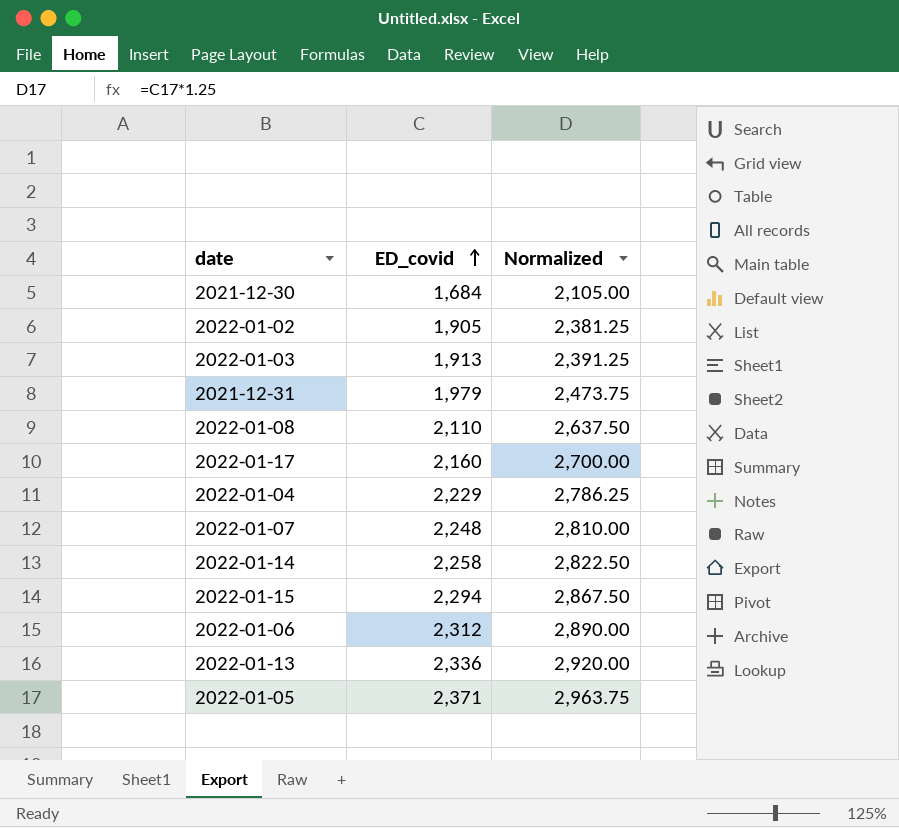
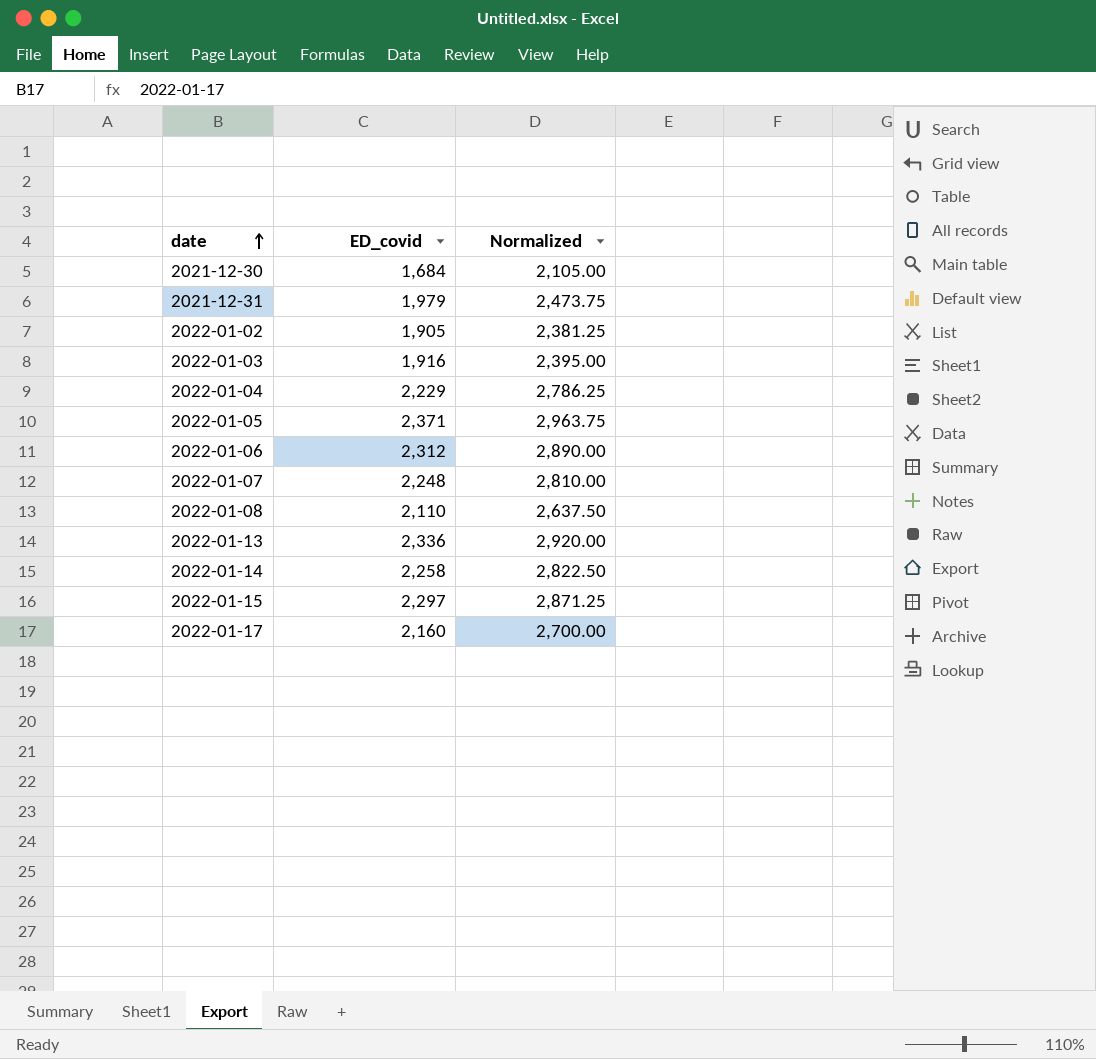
row order: ED_covid ascending -> date ascending
2022-01-03 | ED_covid: 1,913 -> 1,916
2022-01-03 | Normalized: 2,391.25 -> 2,395.00
2022-01-15 | ED_covid: 2,294 -> 2,297
2022-01-15 | Normalized: 2,867.50 -> 2,871.25

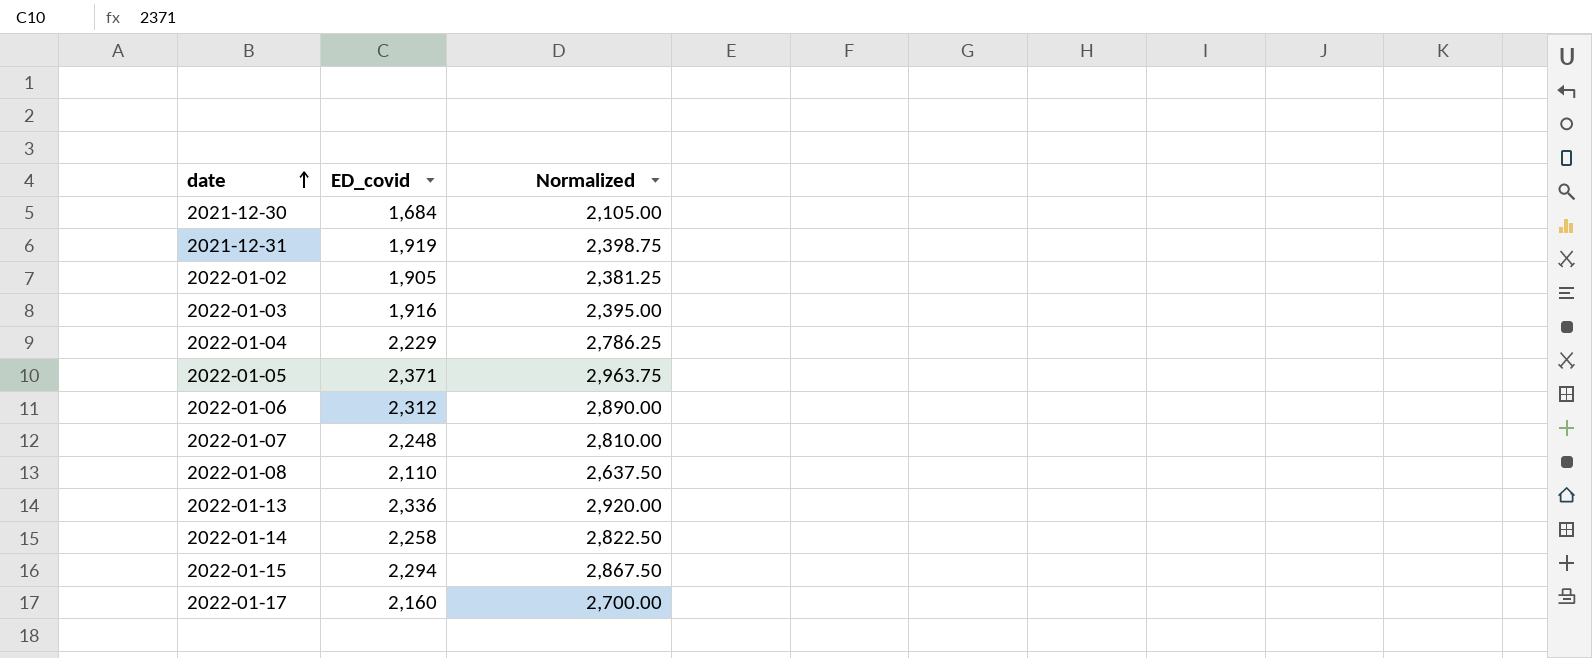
2021-12-31 | ED_covid: 1,979 -> 1,919
2021-12-31 | Normalized: 2,473.75 -> 2,398.75
2022-01-15 | ED_covid: 2,297 -> 2,294
2022-01-15 | Normalized: 2,871.25 -> 2,867.50

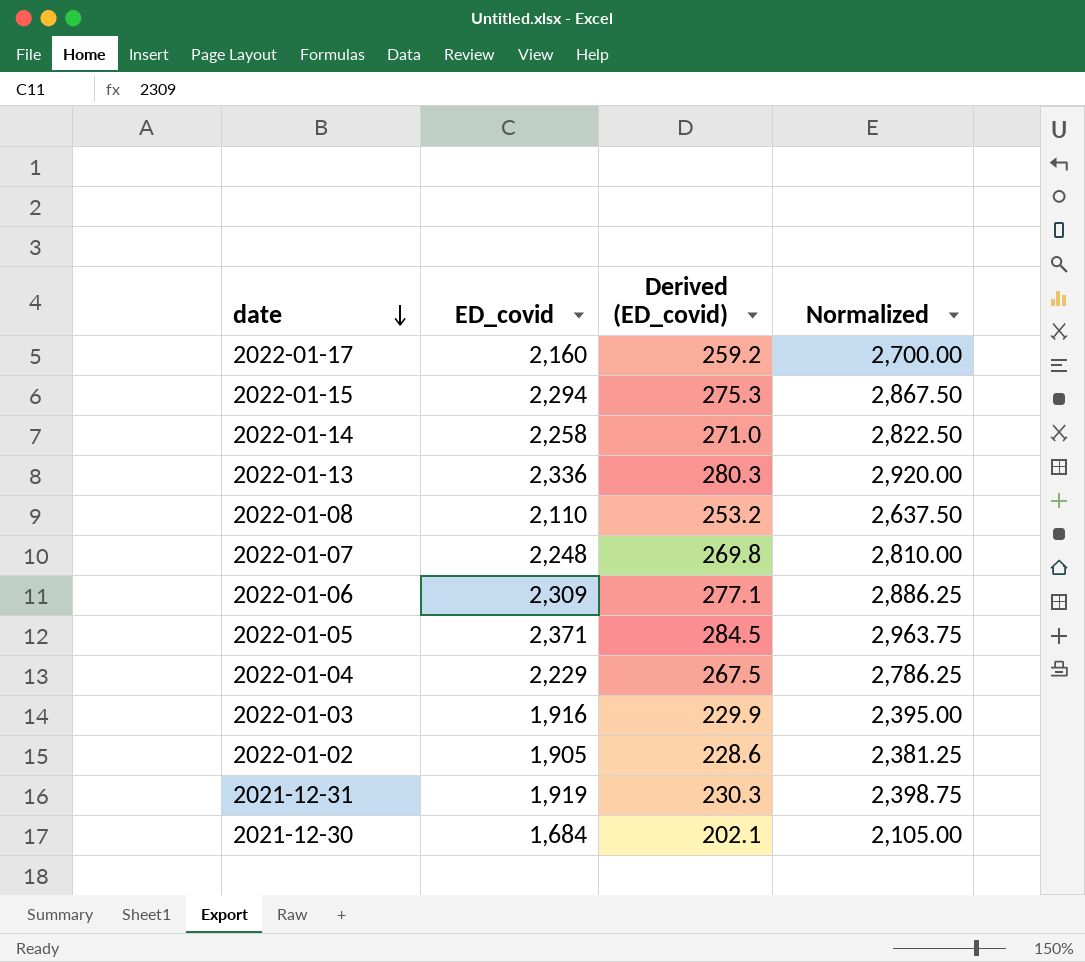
row order: date ascending -> date descending
column Derived (ED_covid) | formula: none -> [ED_covid] * 0.12
2022-01-06 | ED_covid: 2,312 -> 2,309
2022-01-06 | Normalized: 2,890.00 -> 2,886.25

